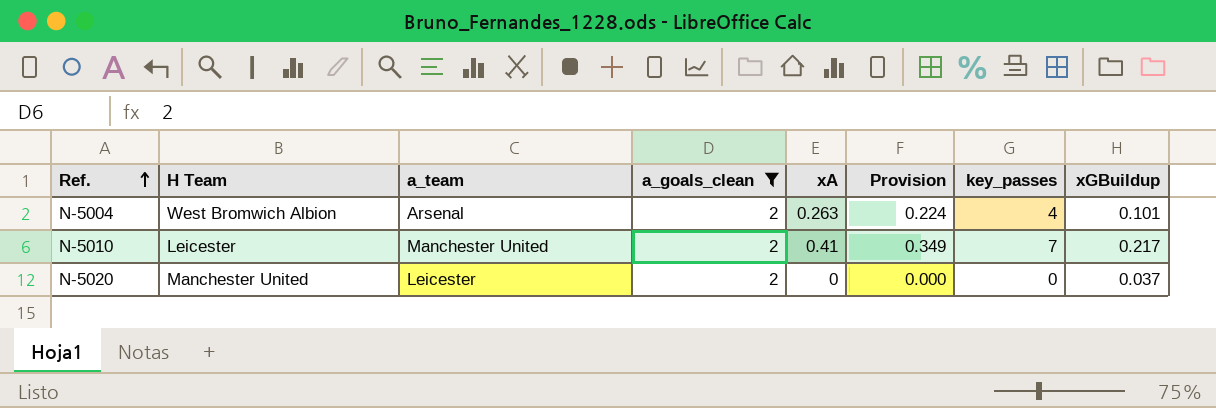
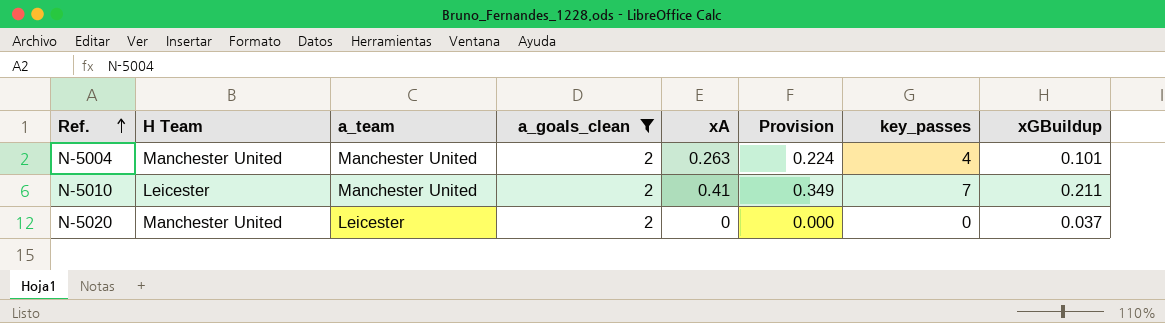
N-5004 | H Team: West Bromwich Albion -> Manchester United
N-5004 | a_team: Arsenal -> Manchester United
N-5010 | xGBuildup: 0.217 -> 0.211

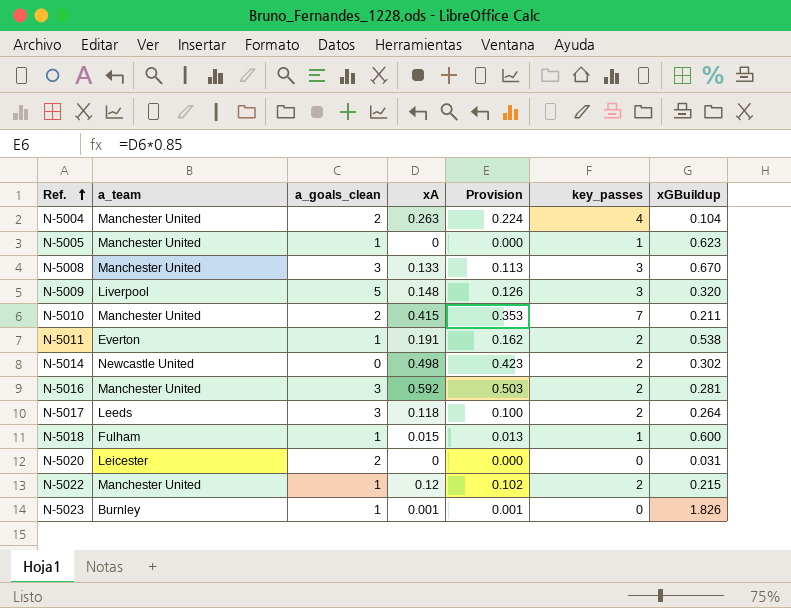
filter: a_goals_clean = 2 -> none
column H Team | position: 2 -> none
N-5004 | xGBuildup: 0.101 -> 0.104
N-5010 | xA: 0.41 -> 0.415
N-5010 | Provision: 0.349 -> 0.353
N-5020 | xGBuildup: 0.037 -> 0.031

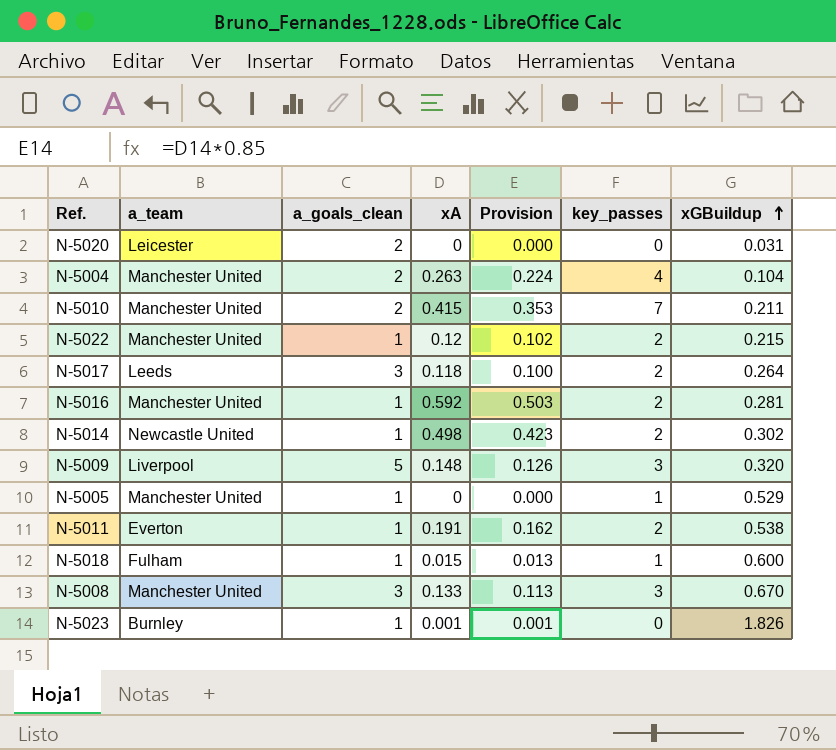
row order: Ref. ascending -> xGBuildup ascending
N-5016 | a_goals_clean: 3 -> 1
N-5014 | a_goals_clean: 0 -> 1
N-5005 | xGBuildup: 0.623 -> 0.529

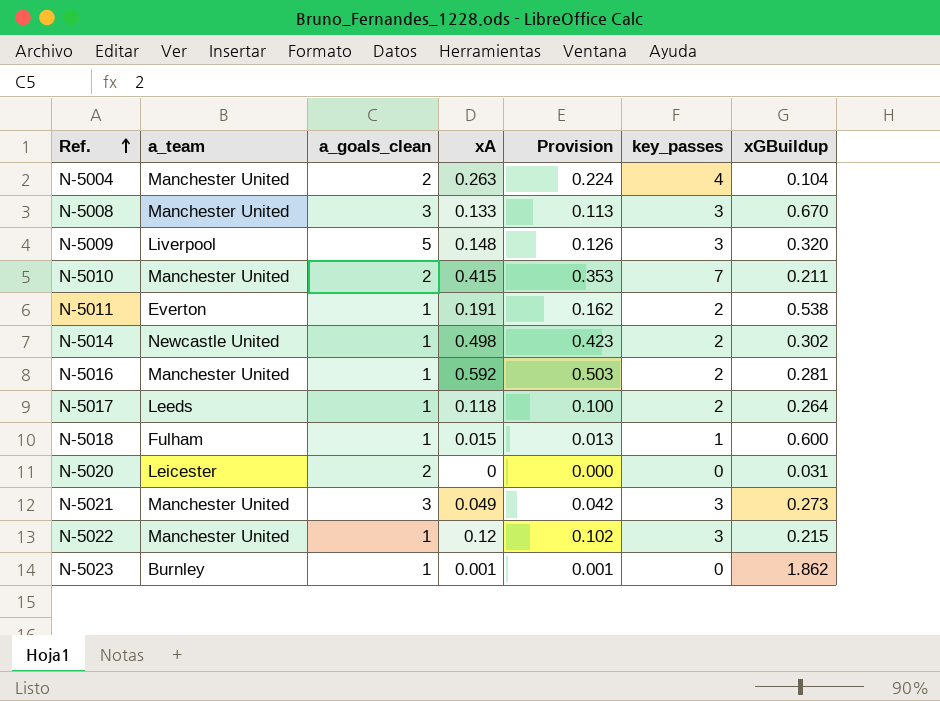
row order: xGBuildup ascending -> Ref. ascending
row N-5005: Manchester United | 1 | 0 | 0.000 | 1 | 0.529 -> none
N-5017 | a_goals_clean: 3 -> 1
row N-5021: none -> Manchester United | 3 | 0.049 | 0.042 | 3 | 0.273
N-5022 | key_passes: 2 -> 3
N-5023 | xGBuildup: 1.826 -> 1.862

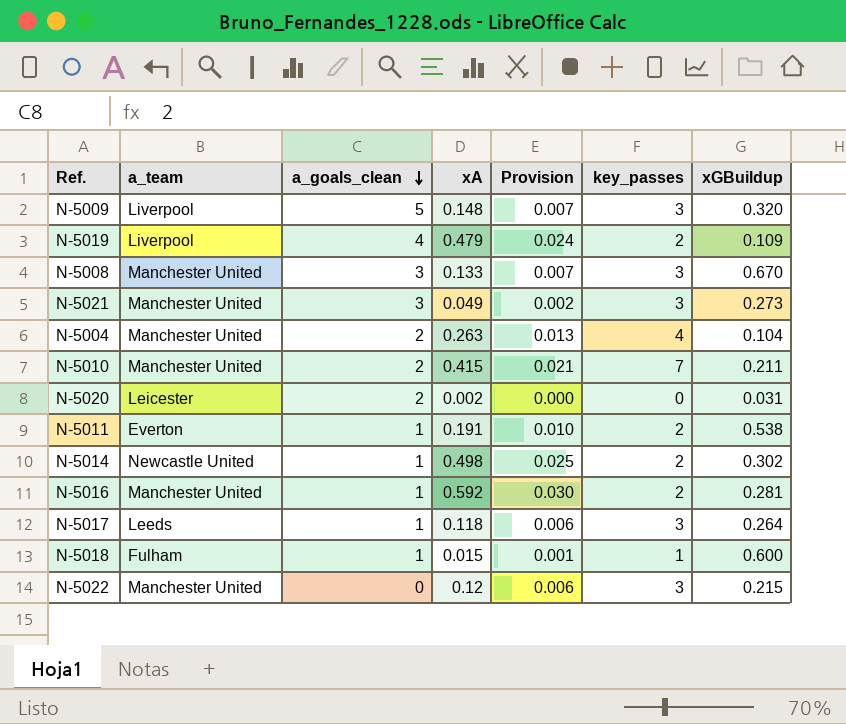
row order: Ref. ascending -> a_goals_clean descending
column Provision | formula: [xA] * 0.85 -> [xA] * 0.05
row N-5023: Burnley | 1 | 0.001 | 0.001 | 0 | 1.862 -> none
row N-5019: none -> Liverpool | 4 | 0.479 | 0.024 | 2 | 0.109
N-5020 | xA: 0 -> 0.002
N-5017 | key_passes: 2 -> 3
N-5022 | a_goals_clean: 1 -> 0

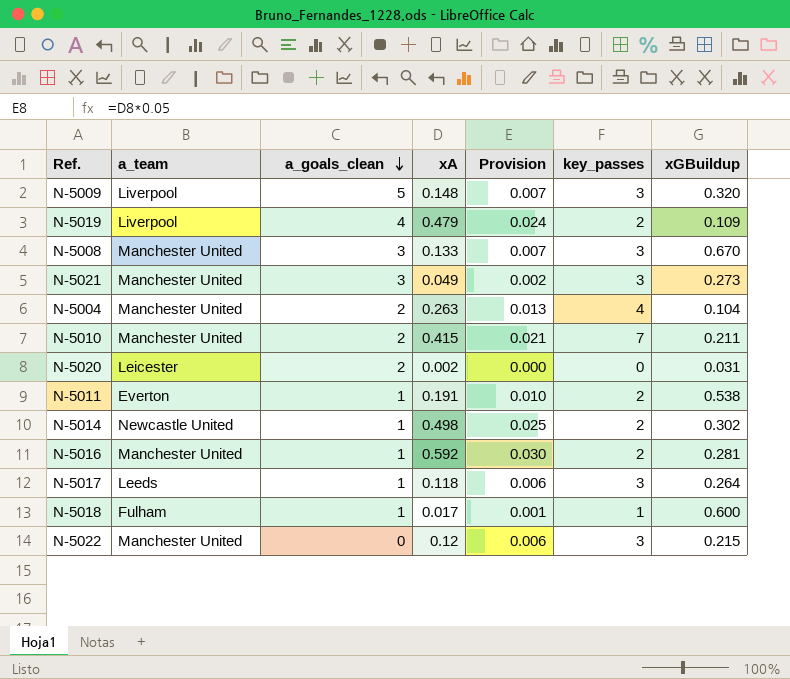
N-5018 | xA: 0.015 -> 0.017

